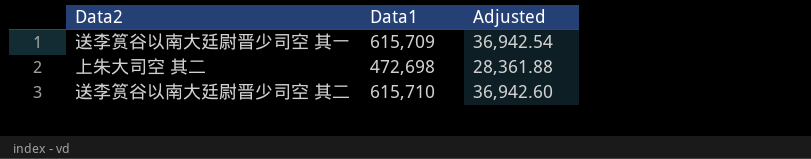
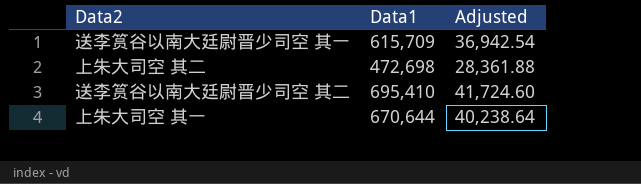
送李筼谷以南大廷尉晋少司空 其二 | Data1: 615,710 -> 695,410
送李筼谷以南大廷尉晋少司空 其二 | Adjusted: 36,942.60 -> 41,724.60
row 上朱大司空 其一: none -> 670,644 | 40,238.64

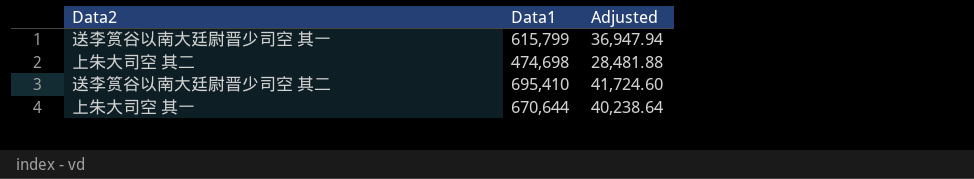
送李筼谷以南大廷尉晋少司空 其一 | Data1: 615,709 -> 615,799
送李筼谷以南大廷尉晋少司空 其一 | Adjusted: 36,942.54 -> 36,947.94
上朱大司空 其二 | Data1: 472,698 -> 474,698
上朱大司空 其二 | Adjusted: 28,361.88 -> 28,481.88

